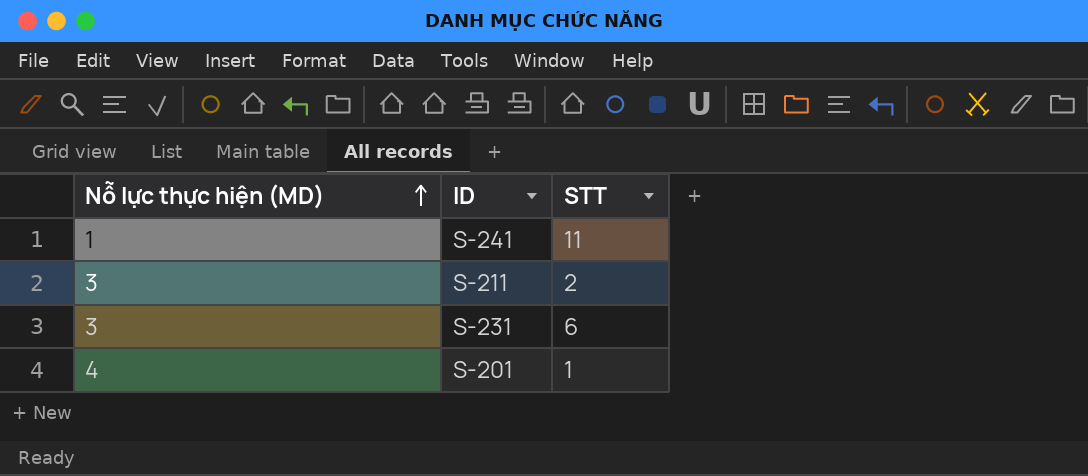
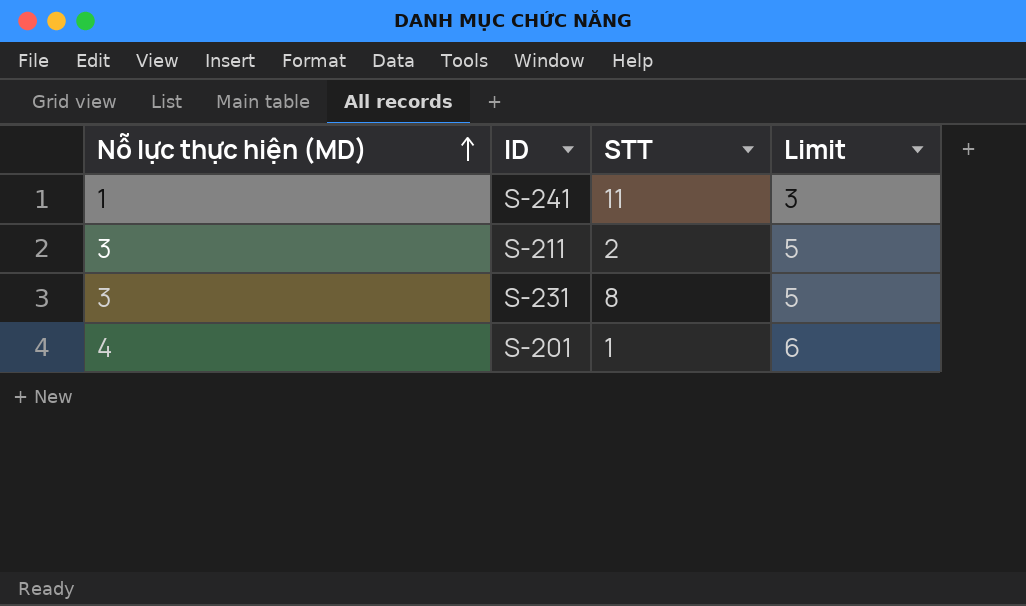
column Limit | formula: none -> [Nỗ lực thực hiện (MD)] + 2
S-231 | STT: 6 -> 8

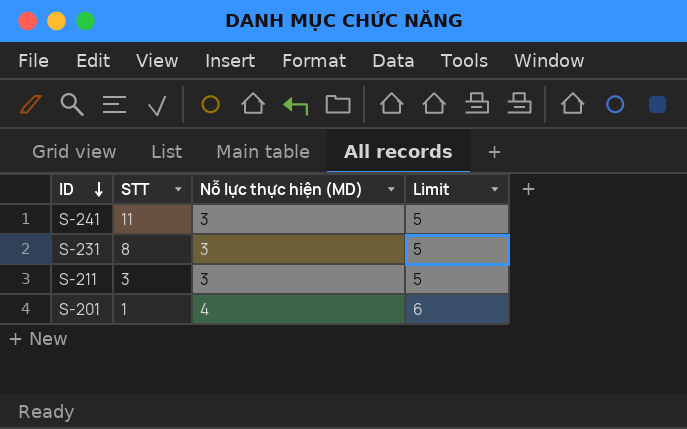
row order: Nỗ lực thực hiện (MD) ascending -> ID descending
column Nỗ lực thực hiện (MD) | position: 1 -> 3
S-241 | Nỗ lực thực hiện (MD): 1 -> 3
S-241 | Limit: 3 -> 5
S-211 | STT: 2 -> 3

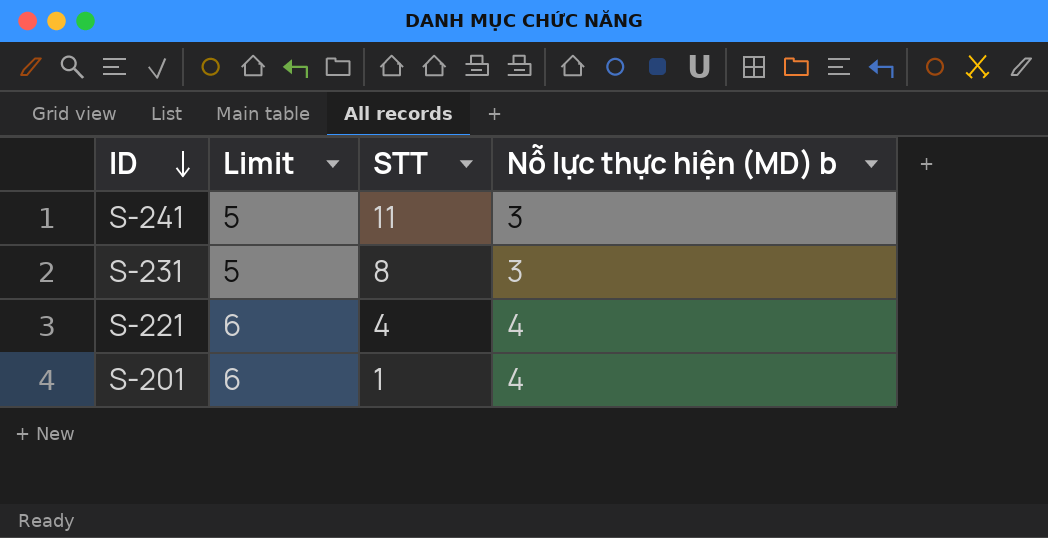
column Limit | position: 4 -> 2
column name: Nỗ lực thực hiện (MD) -> Nỗ lực thực hiện (MD) b
row S-211: 3 | 3 | 5 -> none
row S-221: none -> 6 | 4 | 4

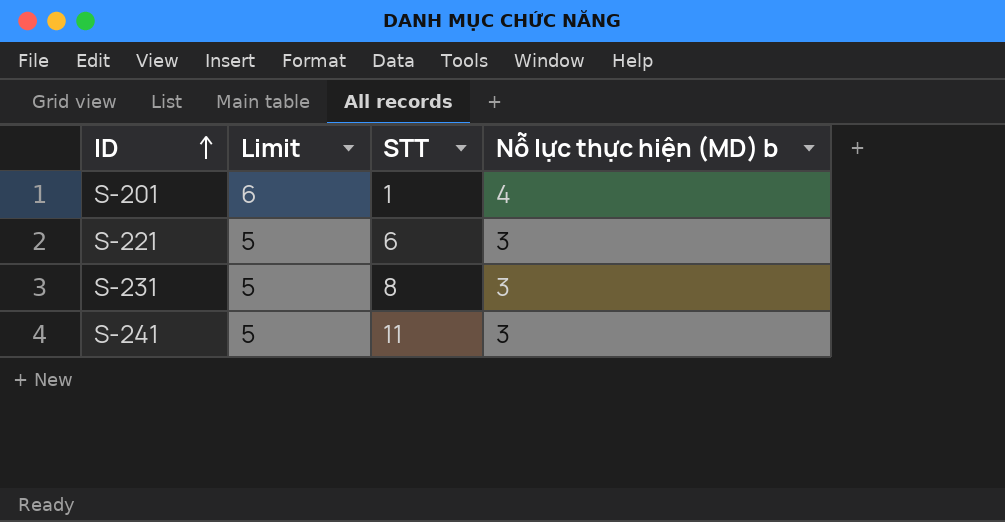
row order: ID descending -> ID ascending
S-221 | Limit: 6 -> 5
S-221 | STT: 4 -> 6
S-221 | Nỗ lực thực hiện (MD) b: 4 -> 3

